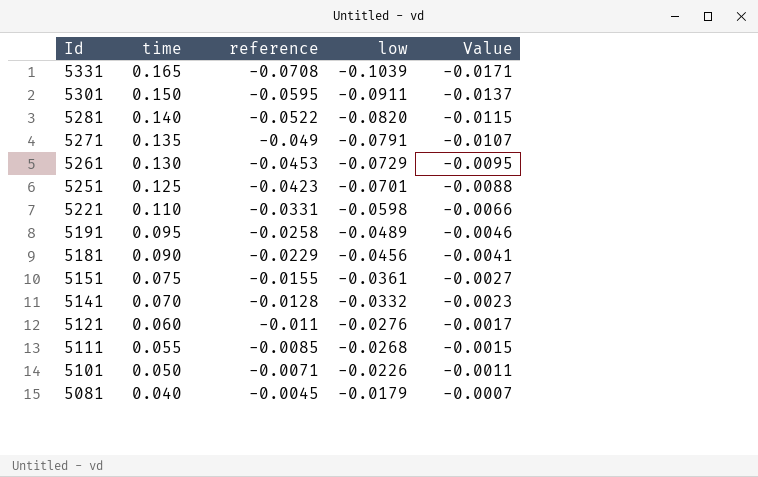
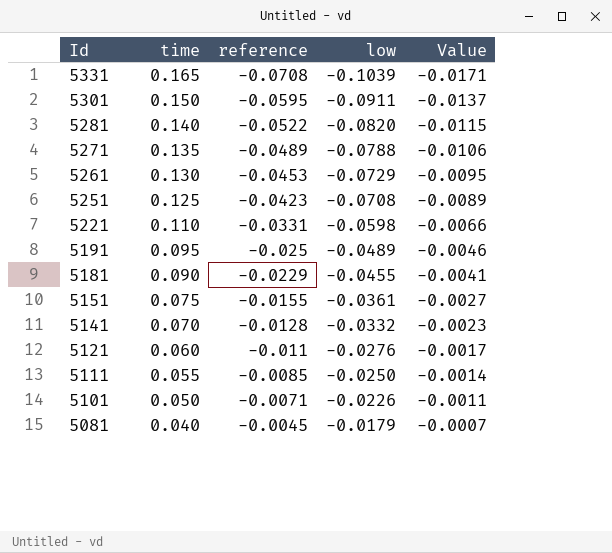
5271 | reference: -0.049 -> -0.0489
5271 | low: -0.0791 -> -0.0788
5271 | Value: -0.0107 -> -0.0106
5251 | low: -0.0701 -> -0.0708
5251 | Value: -0.0088 -> -0.0089
5191 | reference: -0.0258 -> -0.025
5181 | low: -0.0456 -> -0.0455
5111 | low: -0.0268 -> -0.0250
5111 | Value: -0.0015 -> -0.0014

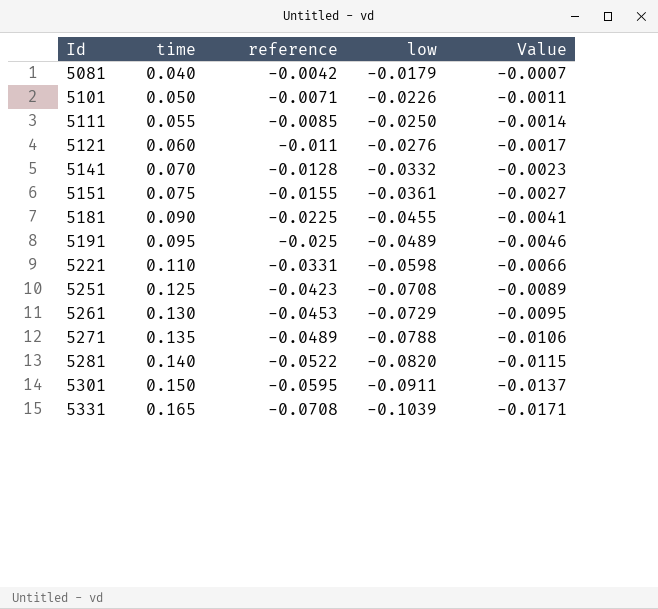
row order: Id descending -> Id ascending
5081 | reference: -0.0045 -> -0.0042
5181 | reference: -0.0229 -> -0.0225

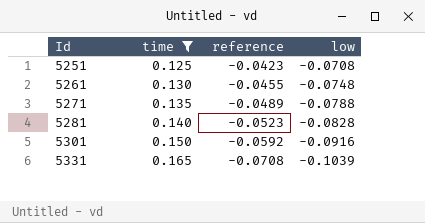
filter: none -> time >= 0.125
column Value | formula: [time] * [low] -> none
5261 | reference: -0.0453 -> -0.0455
5261 | low: -0.0729 -> -0.0748
5281 | reference: -0.0522 -> -0.0523
5281 | low: -0.0820 -> -0.0828
5301 | reference: -0.0595 -> -0.0592
5301 | low: -0.0911 -> -0.0916

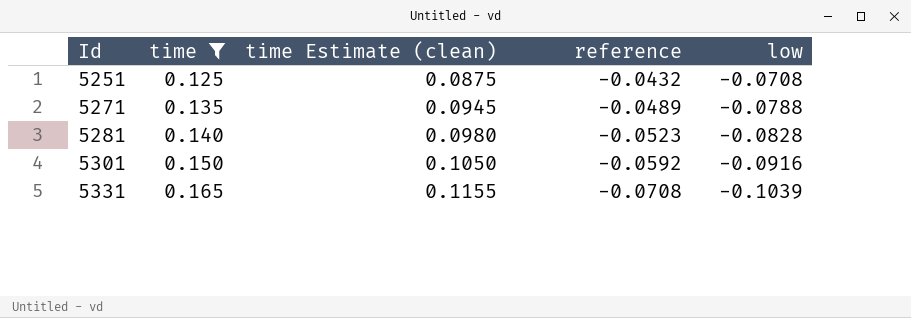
column time Estimate (clean) | formula: none -> [time] * 0.7
row 5261: 0.130 | -0.0455 | -0.0748 -> none
5251 | reference: -0.0423 -> -0.0432

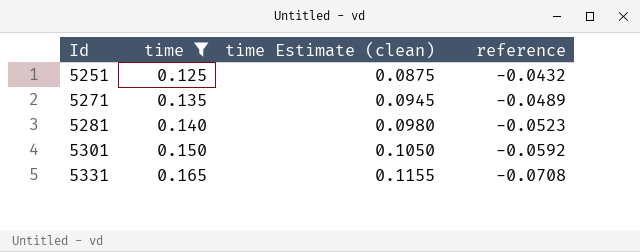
column low | position: 5 -> none

